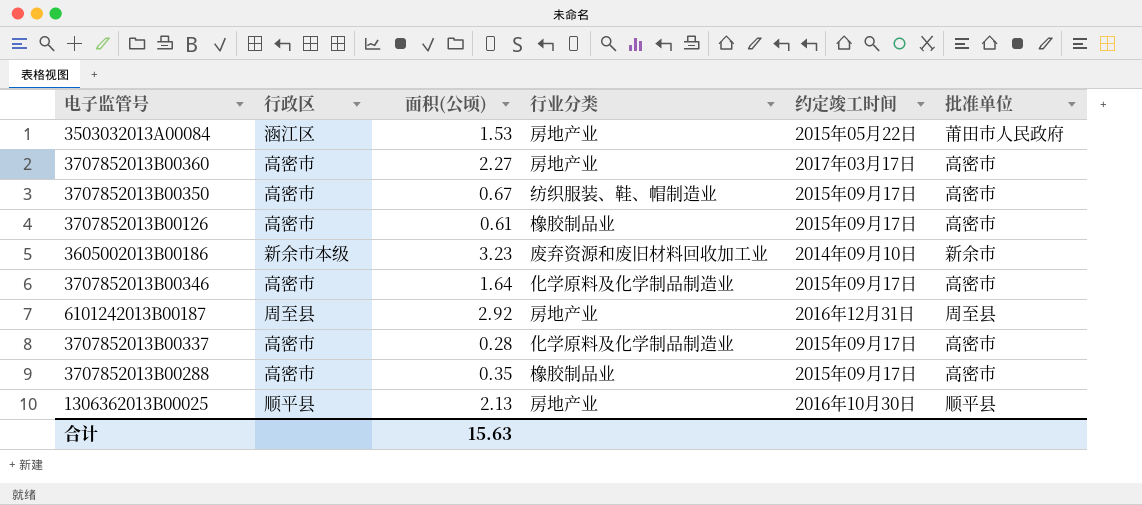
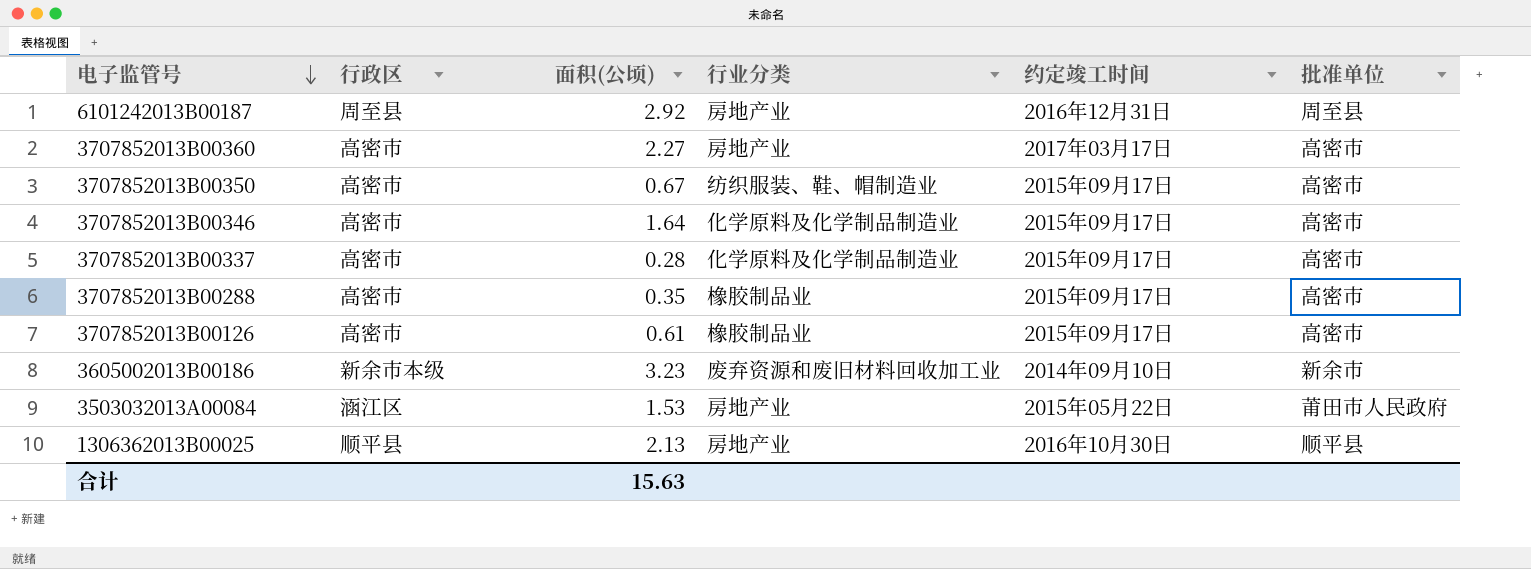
row order: none -> 电子监管号 descending

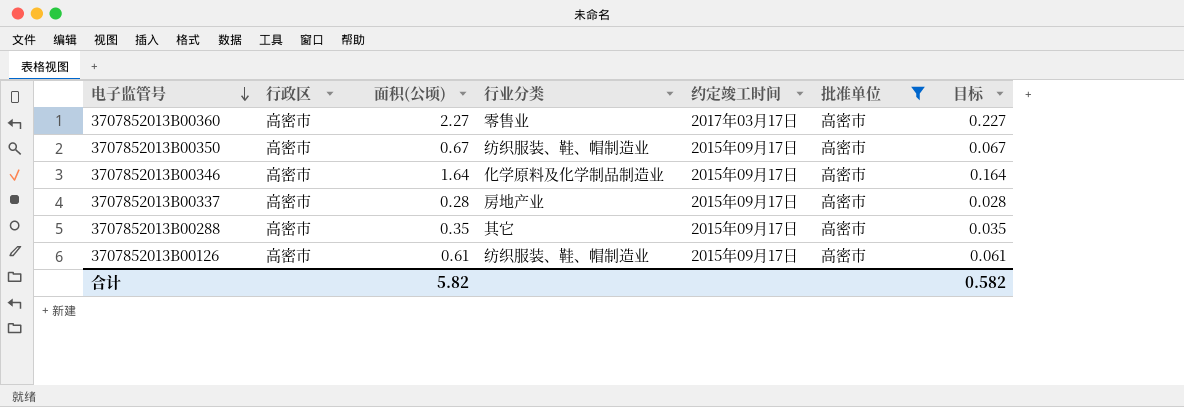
filter: none -> 批准单位 = 高密市
column 目标 | formula: none -> [面积(公顷)] * 0.1
3707852013B00360 | 行业分类: 房地产业 -> 零售业
3707852013B00337 | 行业分类: 化学原料及化学制品制造业 -> 房地产业
3707852013B00288 | 行业分类: 橡胶制品业 -> 其它
3707852013B00126 | 行业分类: 橡胶制品业 -> 纺织服装、鞋、帽制造业
合计 | 面积(公顷): 15.63 -> 5.82

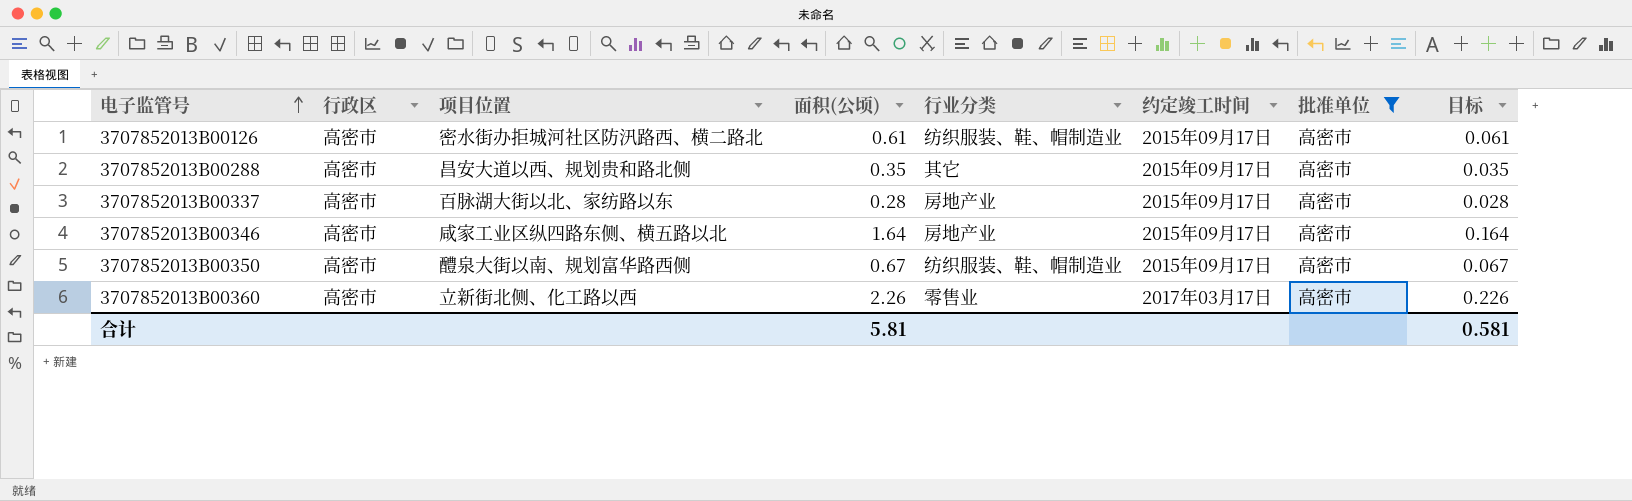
row order: 电子监管号 descending -> 电子监管号 ascending
column 项目位置 | position: none -> 3
3707852013B00346 | 行业分类: 化学原料及化学制品制造业 -> 房地产业
3707852013B00360 | 面积(公顷): 2.27 -> 2.26
3707852013B00360 | 目标: 0.227 -> 0.226
合计 | 面积(公顷): 5.82 -> 5.81
合计 | 目标: 0.582 -> 0.581

